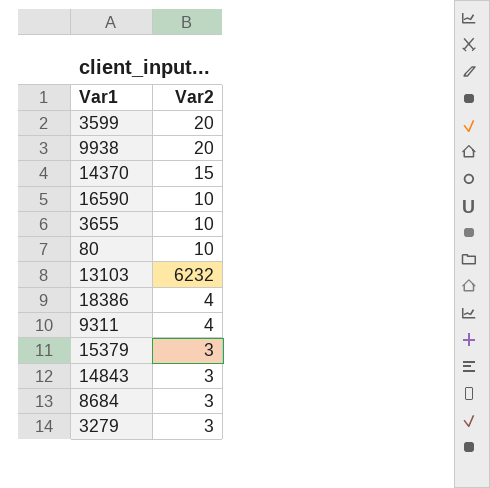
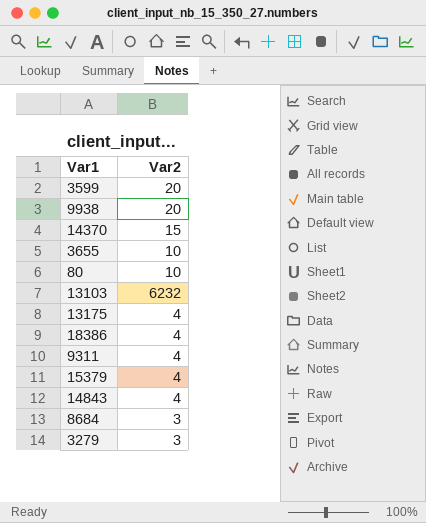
row 16590: 10 -> none
row 13175: none -> 4
15379 | Var2: 3 -> 4
14843 | Var2: 3 -> 4

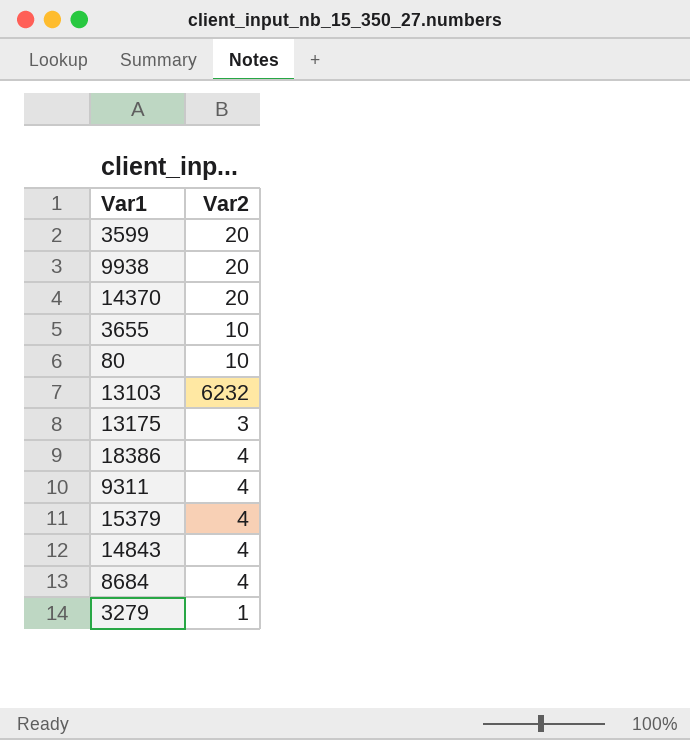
14370 | Var2: 15 -> 20
13175 | Var2: 4 -> 3
8684 | Var2: 3 -> 4
3279 | Var2: 3 -> 1

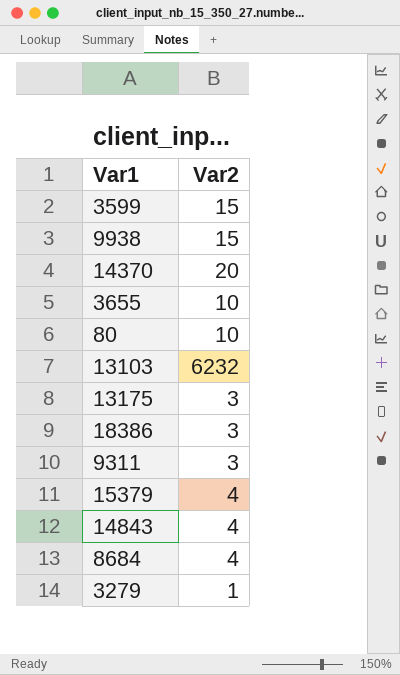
3599 | Var2: 20 -> 15
9938 | Var2: 20 -> 15
18386 | Var2: 4 -> 3
9311 | Var2: 4 -> 3

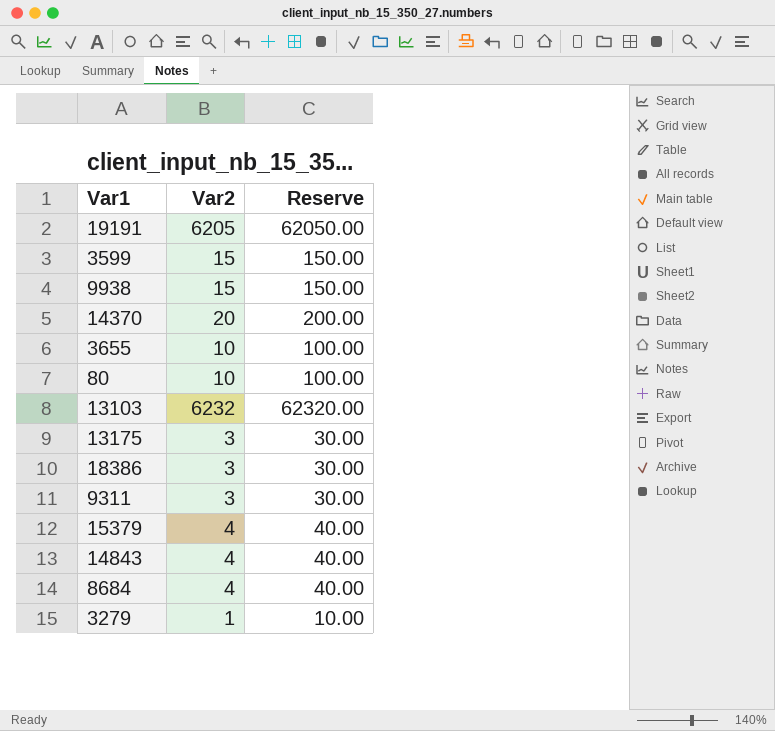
column Reserve | formula: none -> [Var2] * 10
row 19191: none -> 6205 | 62050.00

